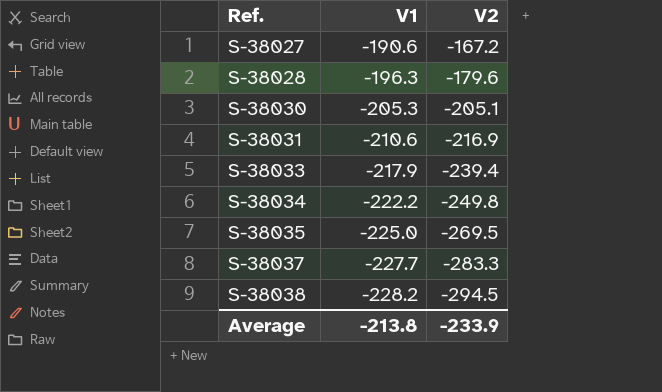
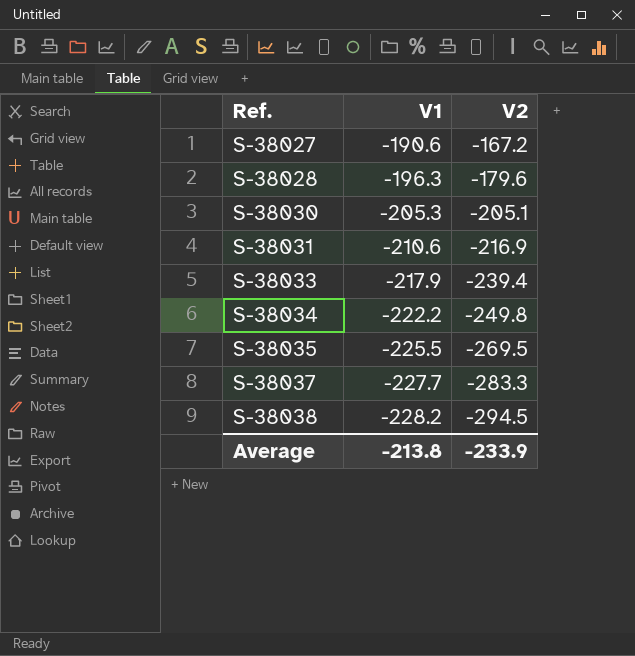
S-38035 | V1: -225.0 -> -225.5

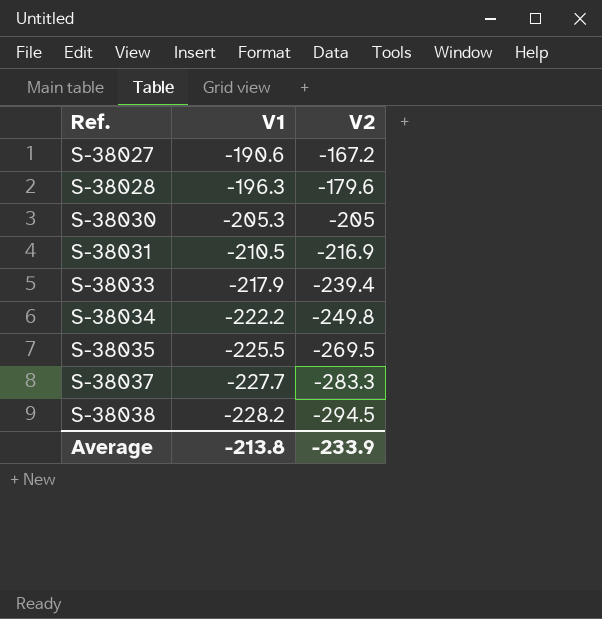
S-38030 | V2: -205.1 -> -205
S-38031 | V1: -210.6 -> -210.5

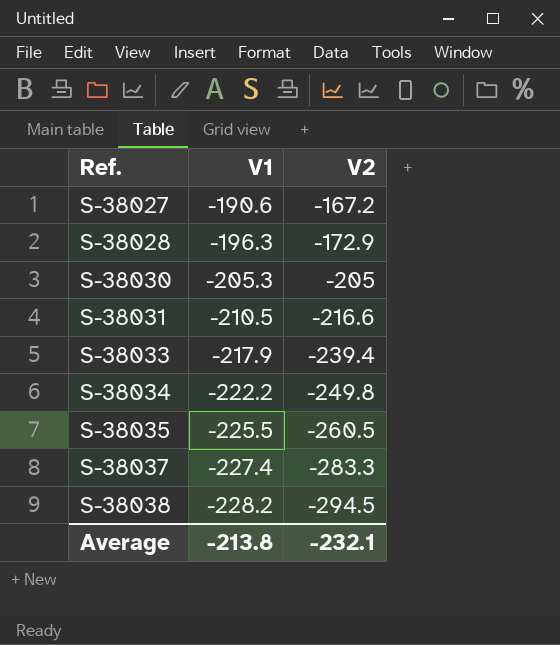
S-38028 | V2: -179.6 -> -172.9
S-38031 | V2: -216.9 -> -216.6
S-38035 | V2: -269.5 -> -260.5
S-38037 | V1: -227.7 -> -227.4
Average | V2: -233.9 -> -232.1

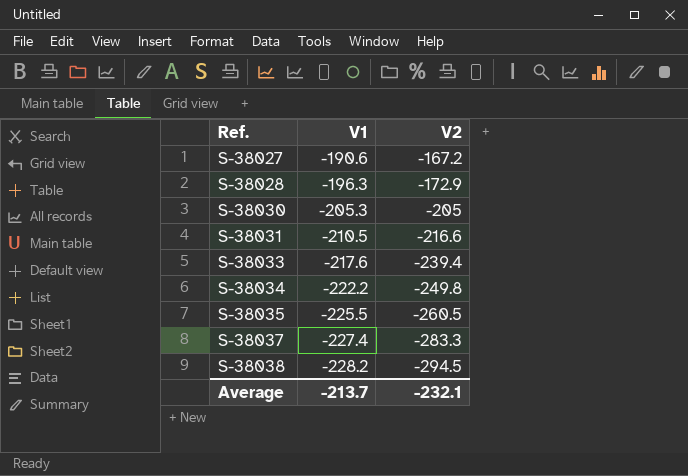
S-38033 | V1: -217.9 -> -217.6
Average | V1: -213.8 -> -213.7

